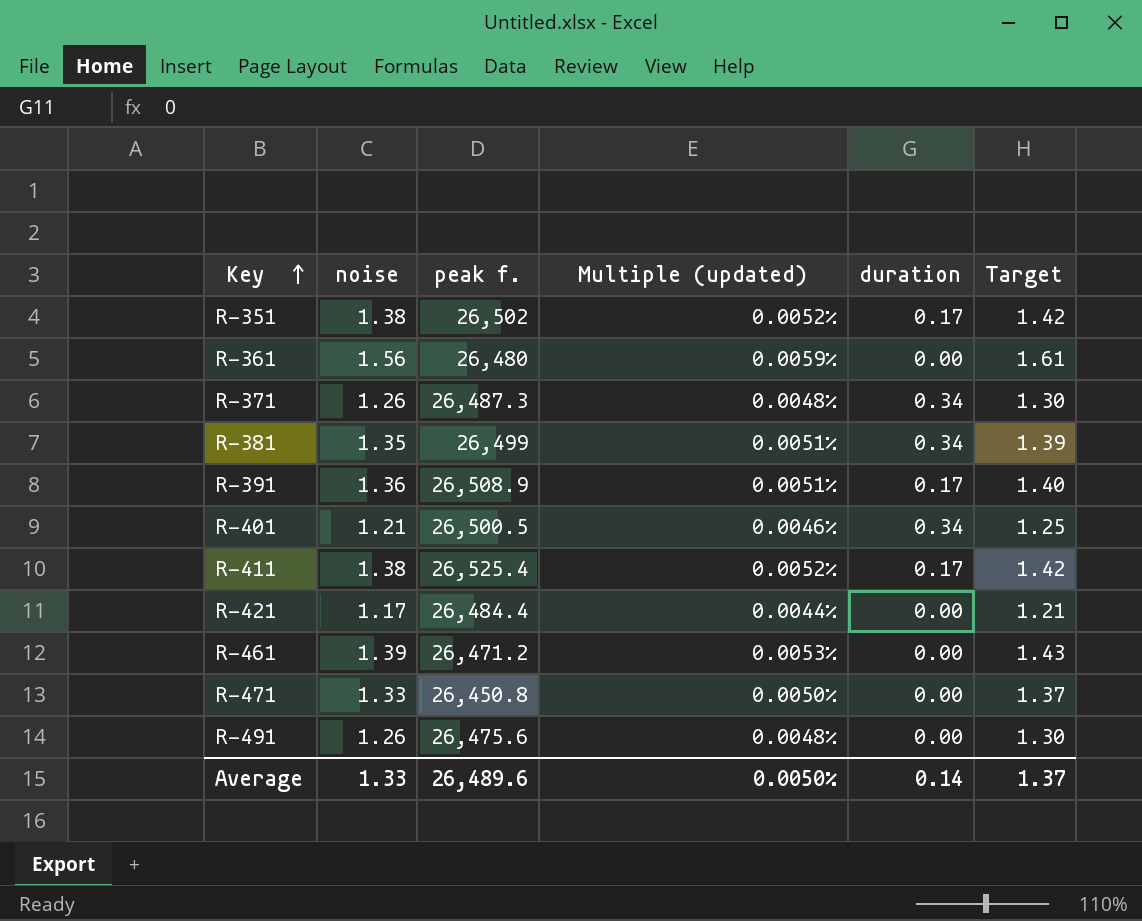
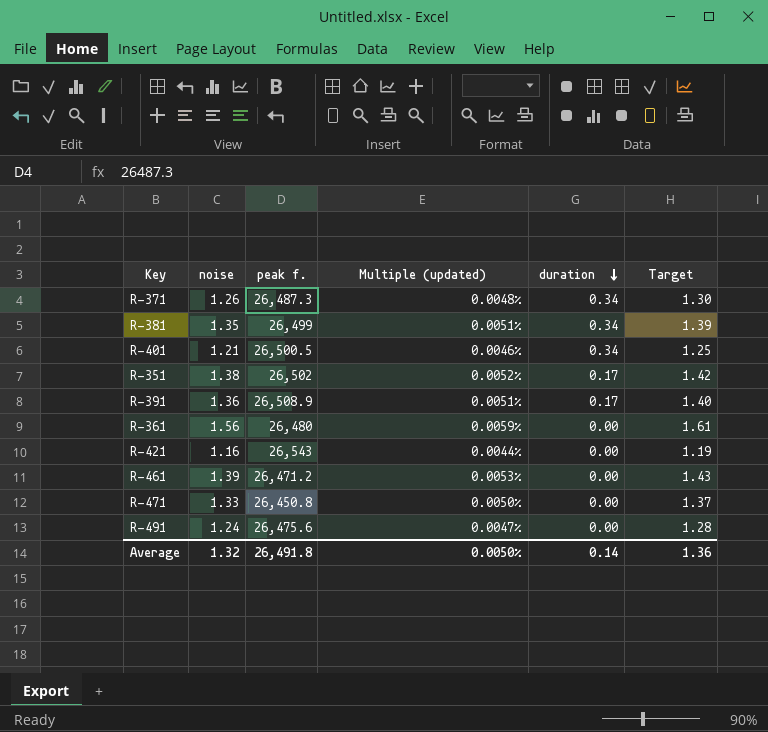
row order: Key ascending -> duration descending
row R-411: 1.38 | 26,525.4 | 0.0052% | 0.17 | 1.42 -> none
R-421 | noise: 1.17 -> 1.16
R-421 | peak f.: 26,484.4 -> 26,543
R-421 | Target: 1.21 -> 1.19
R-491 | noise: 1.26 -> 1.24
R-491 | Multiple (updated): 0.0048% -> 0.0047%
R-491 | Target: 1.30 -> 1.28
Average | noise: 1.33 -> 1.32
Average | peak f.: 26,489.6 -> 26,491.8
Average | Target: 1.37 -> 1.36

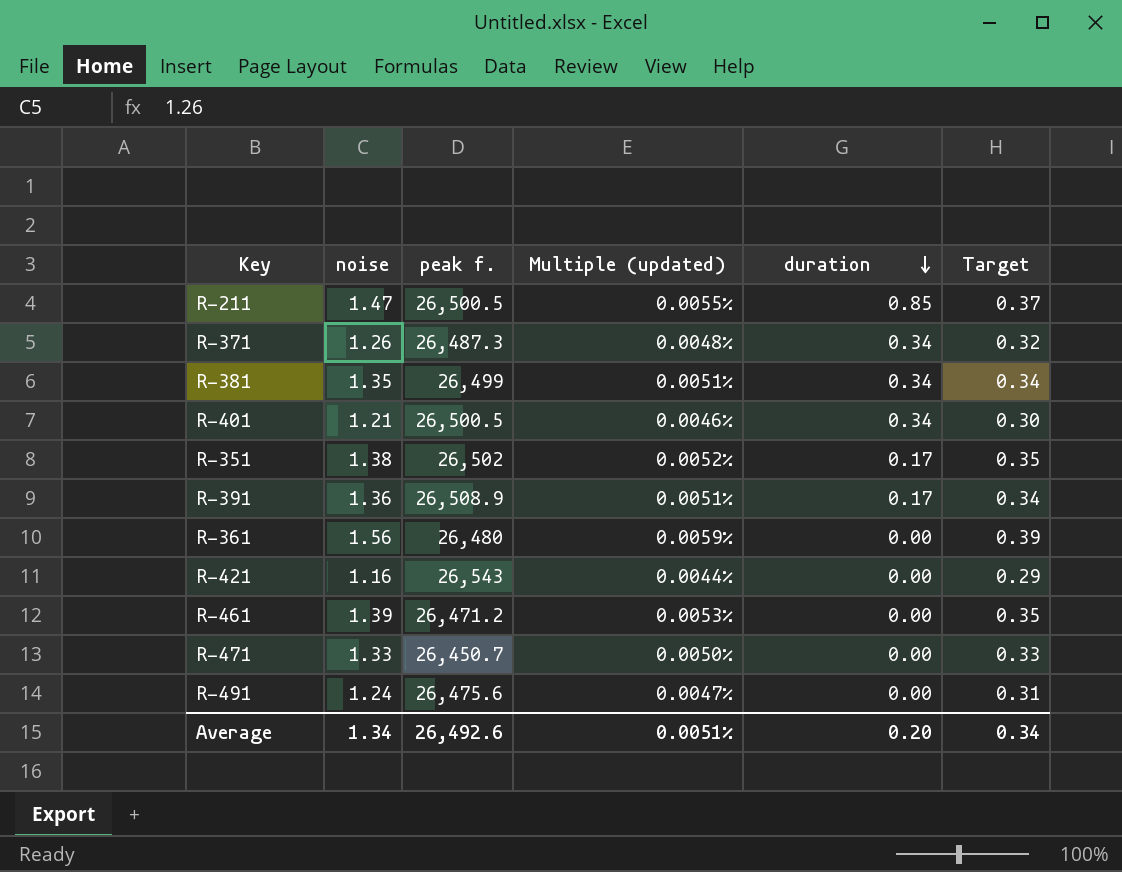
column Target | formula: [noise] * 1.03 -> [noise] * 0.25
row R-211: none -> 1.47 | 26,500.5 | 0.0055% | 0.85 | 0.37
R-471 | peak f.: 26,450.8 -> 26,450.7
Average | noise: 1.32 -> 1.34
Average | peak f.: 26,491.8 -> 26,492.6
Average | Multiple (updated): 0.0050% -> 0.0051%
Average | duration: 0.14 -> 0.20
Average | Target: 1.36 -> 0.34

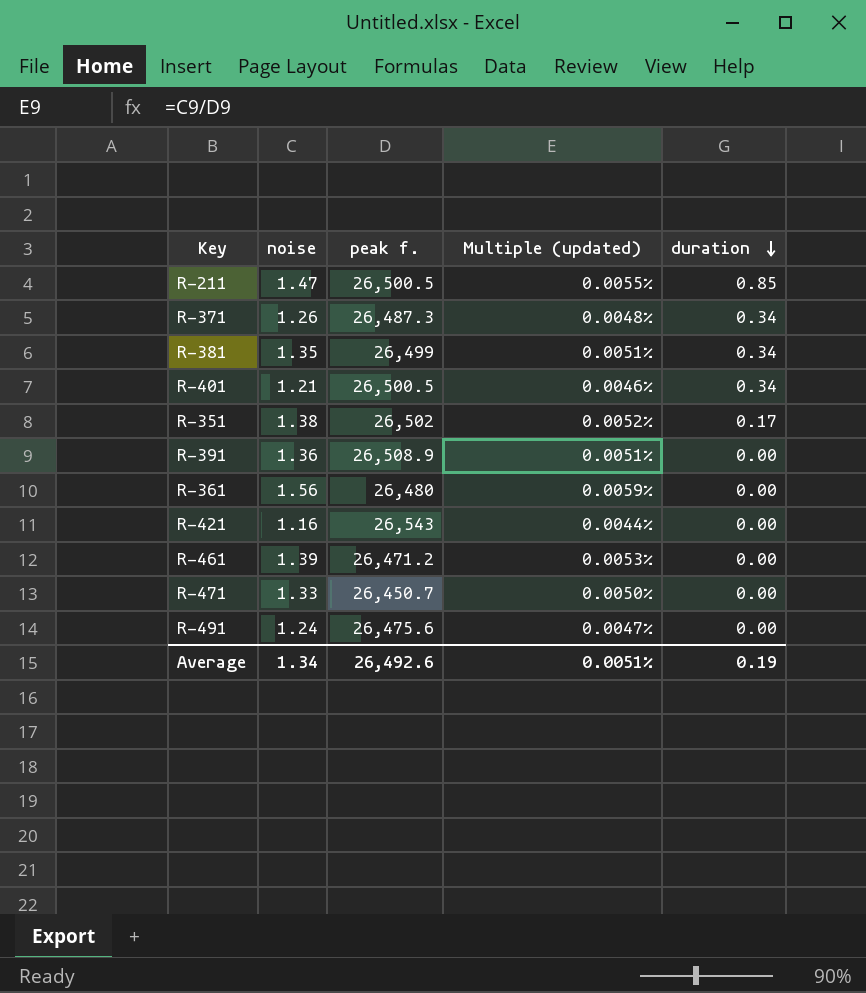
column Target | formula: [noise] * 0.25 -> none
R-391 | duration: 0.17 -> 0.00
Average | duration: 0.20 -> 0.19

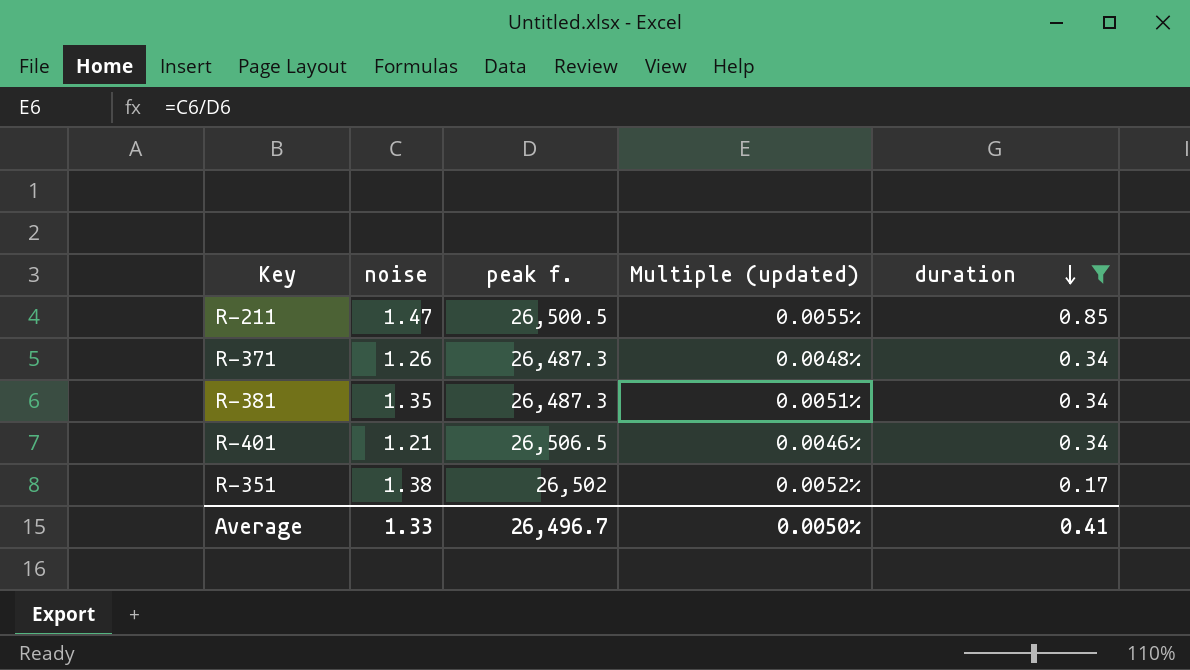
filter: none -> duration != 0.00
R-381 | peak f.: 26,499 -> 26,487.3
R-401 | peak f.: 26,500.5 -> 26,506.5
Average | noise: 1.34 -> 1.33
Average | peak f.: 26,492.6 -> 26,496.7
Average | Multiple (updated): 0.0051% -> 0.0050%
Average | duration: 0.19 -> 0.41

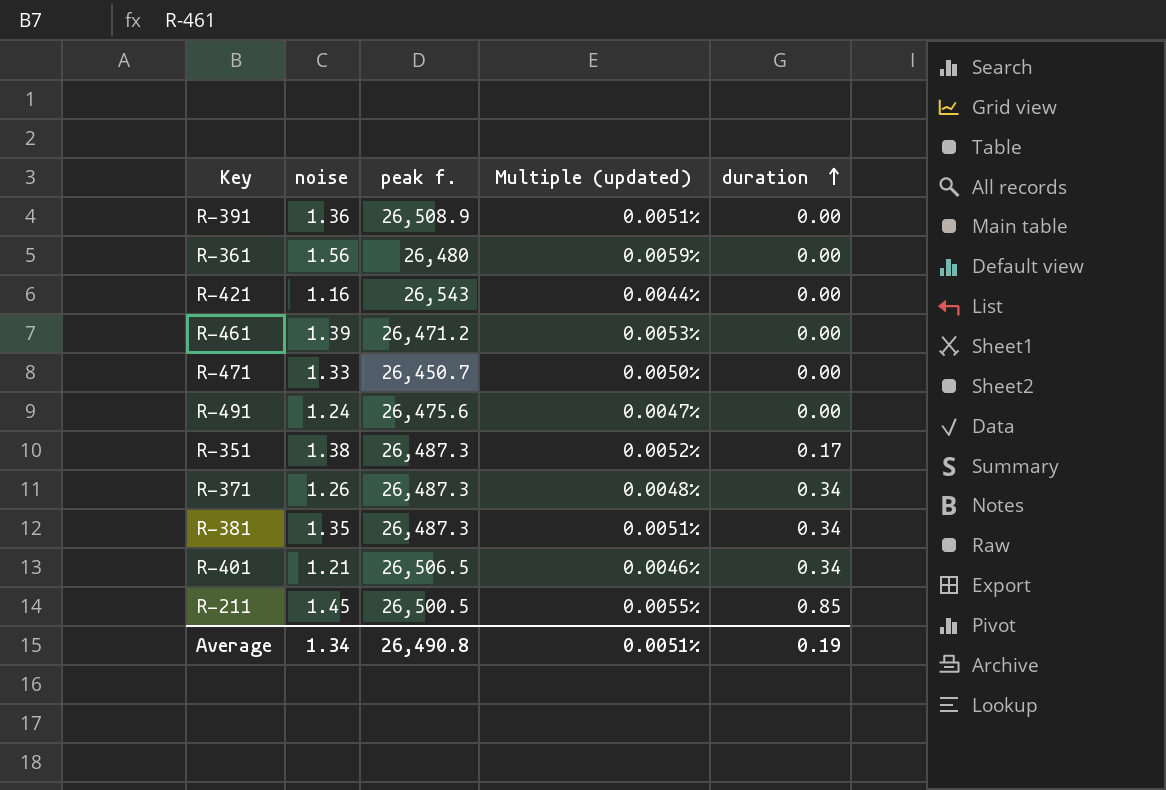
filter: duration != 0.00 -> none
row order: duration descending -> duration ascending
R-351 | peak f.: 26,502 -> 26,487.3
R-211 | noise: 1.47 -> 1.45
Average | noise: 1.33 -> 1.34
Average | peak f.: 26,496.7 -> 26,490.8
Average | Multiple (updated): 0.0050% -> 0.0051%
Average | duration: 0.41 -> 0.19

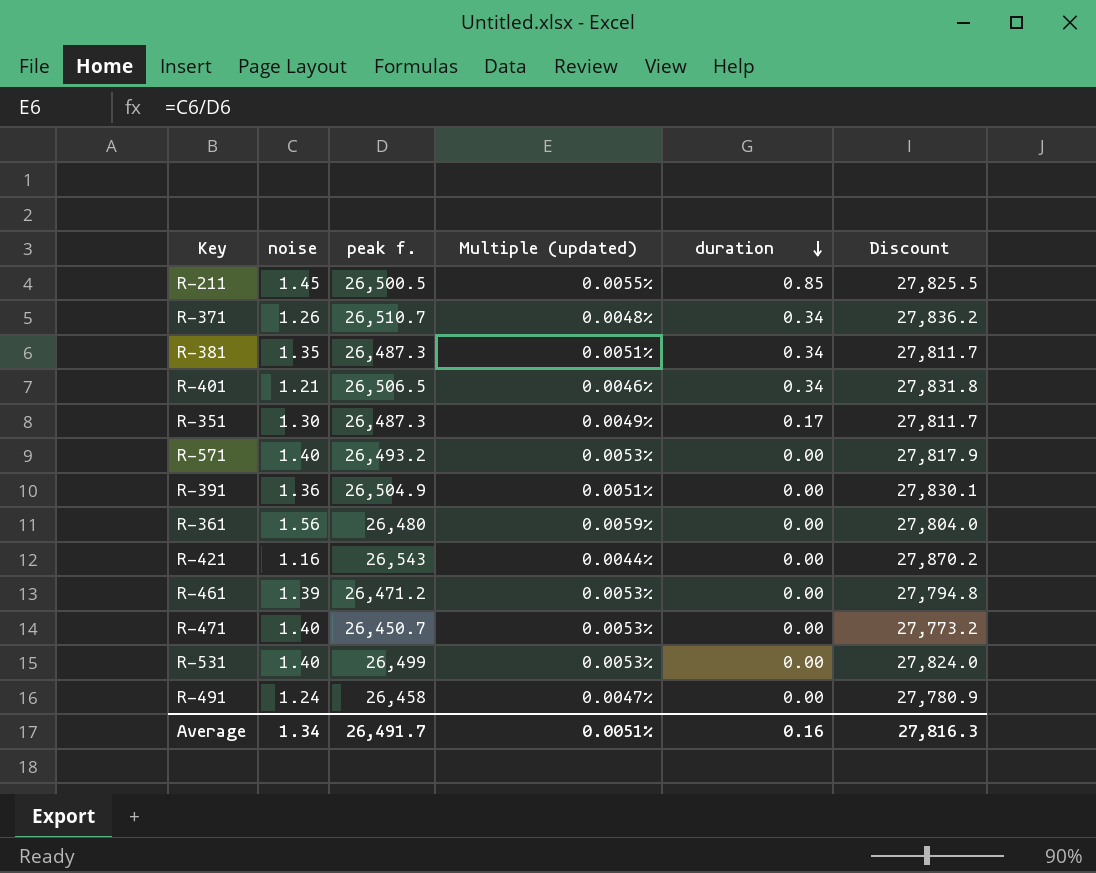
row order: duration ascending -> duration descending
column Discount | formula: none -> [peak f.] * 1.05
R-371 | peak f.: 26,487.3 -> 26,510.7
R-351 | noise: 1.38 -> 1.30
R-351 | Multiple (updated): 0.0052% -> 0.0049%
row R-571: none -> 1.40 | 26,493.2 | 0.0053% | 0.00 | 27,817.9
R-391 | peak f.: 26,508.9 -> 26,504.9
R-471 | noise: 1.33 -> 1.40
R-471 | Multiple (updated): 0.0050% -> 0.0053%
row R-531: none -> 1.40 | 26,499 | 0.0053% | 0.00 | 27,824.0
R-491 | peak f.: 26,475.6 -> 26,458
Average | peak f.: 26,490.8 -> 26,491.7
Average | duration: 0.19 -> 0.16

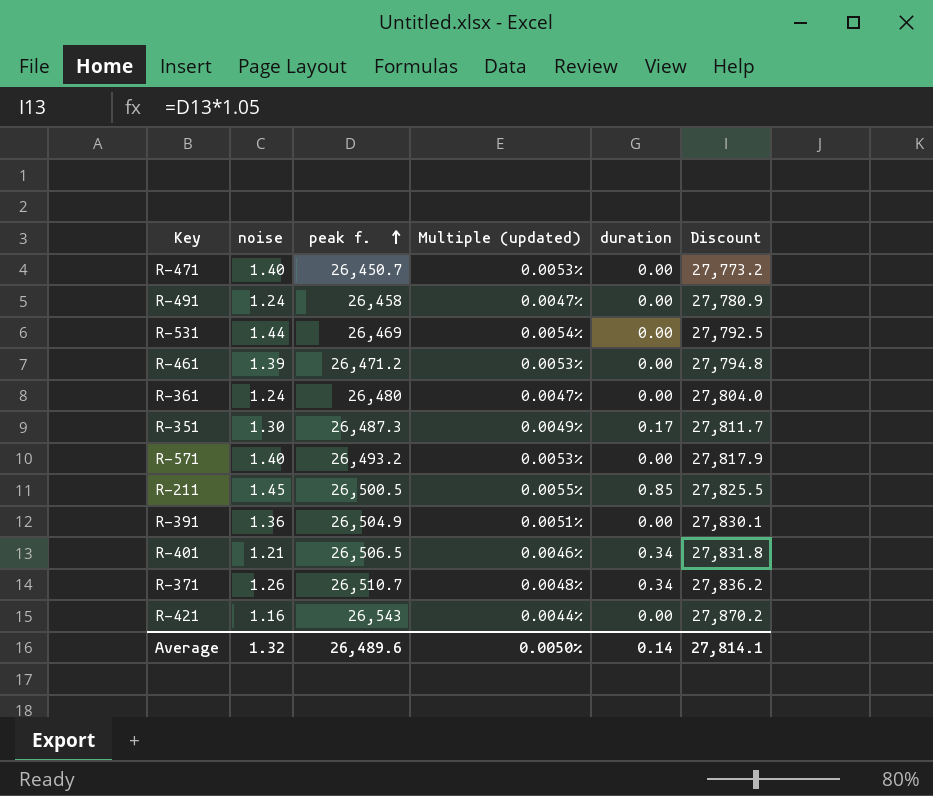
row order: duration descending -> peak f. ascending
row R-381: 1.35 | 26,487.3 | 0.0051% | 0.34 | 27,811.7 -> none
R-531 | noise: 1.40 -> 1.44
R-531 | peak f.: 26,499 -> 26,469
R-531 | Multiple (updated): 0.0053% -> 0.0054%
R-531 | Discount: 27,824.0 -> 27,792.5
R-361 | noise: 1.56 -> 1.24
R-361 | Multiple (updated): 0.0059% -> 0.0047%
Average | noise: 1.34 -> 1.32
Average | peak f.: 26,491.7 -> 26,489.6
Average | Multiple (updated): 0.0051% -> 0.0050%
Average | duration: 0.16 -> 0.14
Average | Discount: 27,816.3 -> 27,814.1

